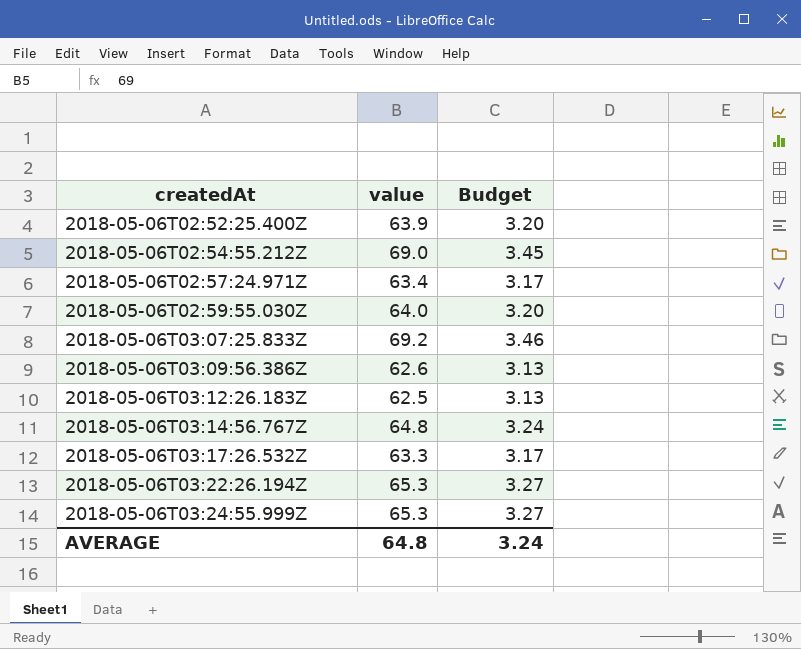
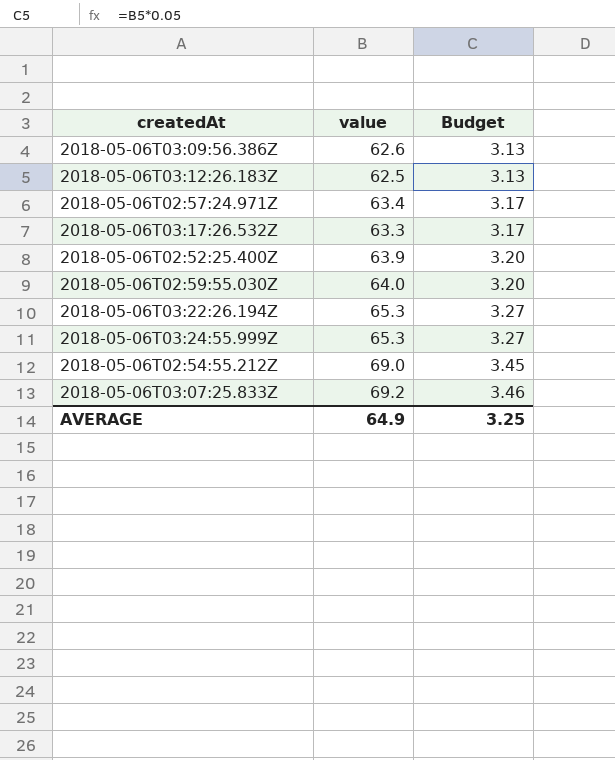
row order: createdAt ascending -> Budget ascending
row 2018-05-06T03:14:56.767Z: 64.8 | 3.24 -> none
AVERAGE | value: 64.8 -> 64.9
AVERAGE | Budget: 3.24 -> 3.25

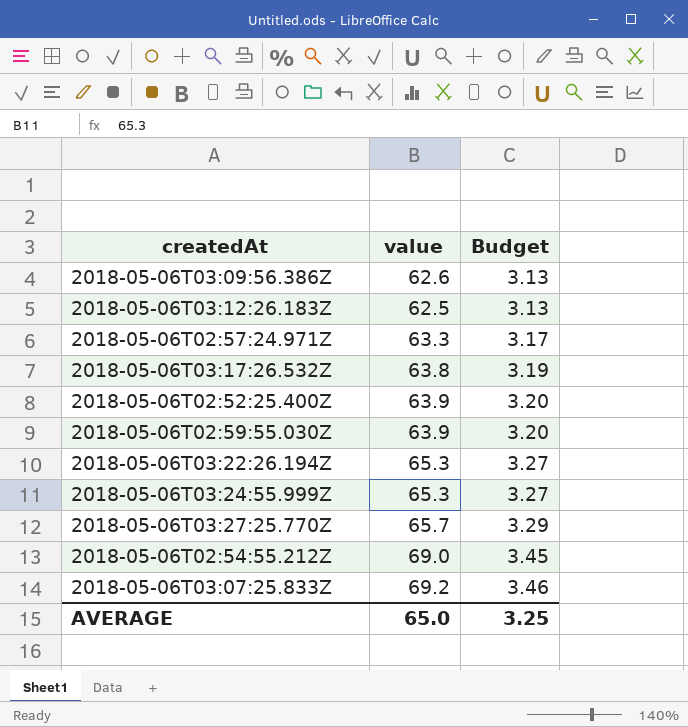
2018-05-06T02:57:24.971Z | value: 63.4 -> 63.3
2018-05-06T03:17:26.532Z | value: 63.3 -> 63.8
2018-05-06T03:17:26.532Z | Budget: 3.17 -> 3.19
2018-05-06T02:59:55.030Z | value: 64.0 -> 63.9
row 2018-05-06T03:27:25.770Z: none -> 65.7 | 3.29
AVERAGE | value: 64.9 -> 65.0

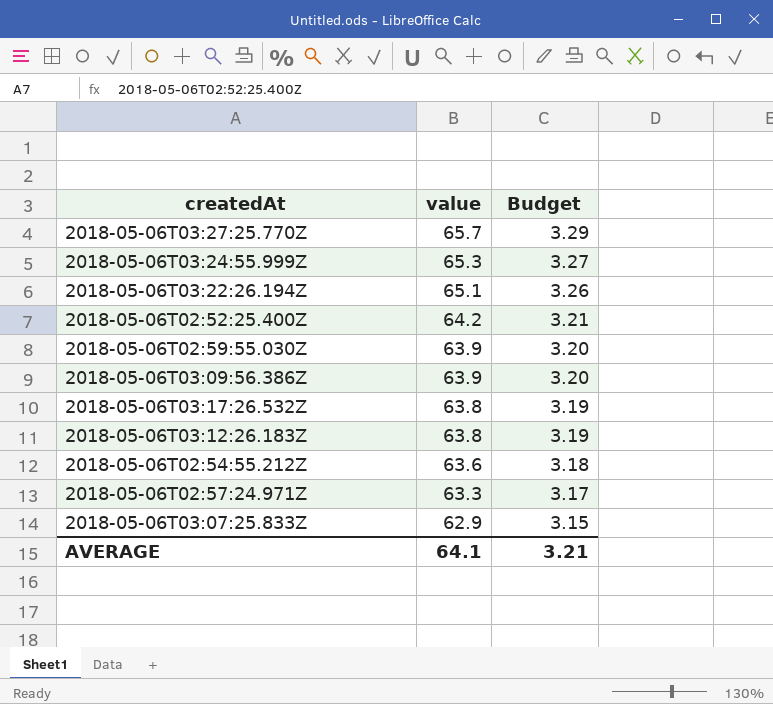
row order: Budget ascending -> value descending
2018-05-06T03:22:26.194Z | value: 65.3 -> 65.1
2018-05-06T03:22:26.194Z | Budget: 3.27 -> 3.26
2018-05-06T02:52:25.400Z | value: 63.9 -> 64.2
2018-05-06T02:52:25.400Z | Budget: 3.20 -> 3.21
2018-05-06T03:09:56.386Z | value: 62.6 -> 63.9
2018-05-06T03:09:56.386Z | Budget: 3.13 -> 3.20
2018-05-06T03:12:26.183Z | value: 62.5 -> 63.8
2018-05-06T03:12:26.183Z | Budget: 3.13 -> 3.19
2018-05-06T02:54:55.212Z | value: 69.0 -> 63.6
2018-05-06T02:54:55.212Z | Budget: 3.45 -> 3.18
2018-05-06T03:07:25.833Z | value: 69.2 -> 62.9
2018-05-06T03:07:25.833Z | Budget: 3.46 -> 3.15
AVERAGE | value: 65.0 -> 64.1
AVERAGE | Budget: 3.25 -> 3.21

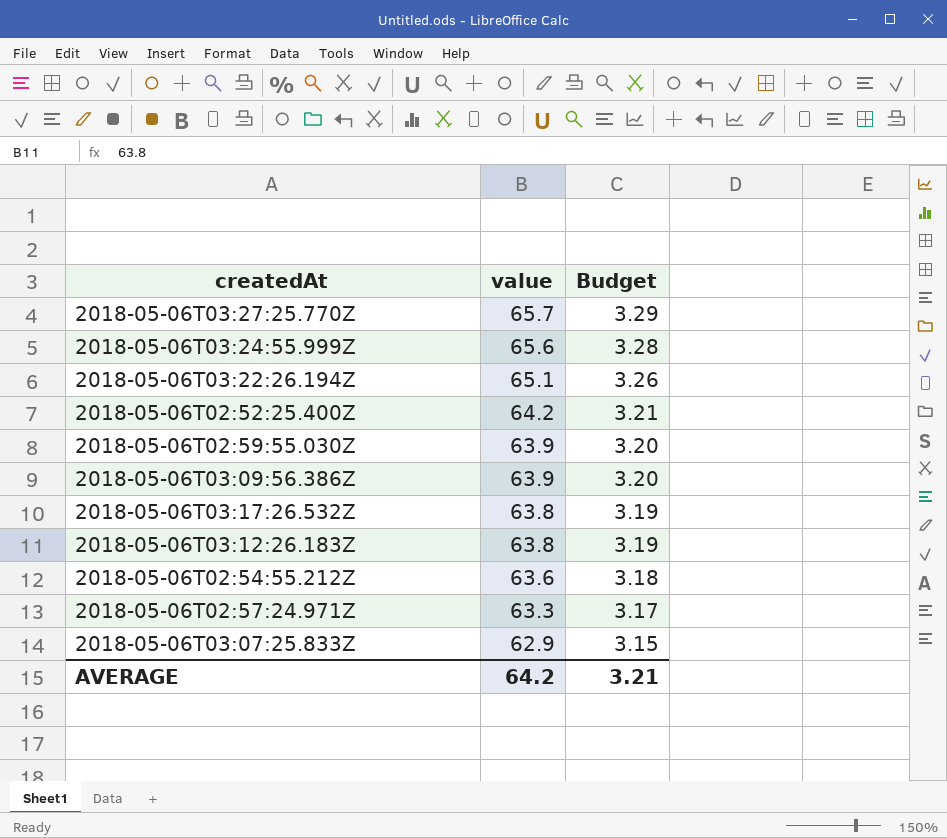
2018-05-06T03:24:55.999Z | value: 65.3 -> 65.6
2018-05-06T03:24:55.999Z | Budget: 3.27 -> 3.28
AVERAGE | value: 64.1 -> 64.2

